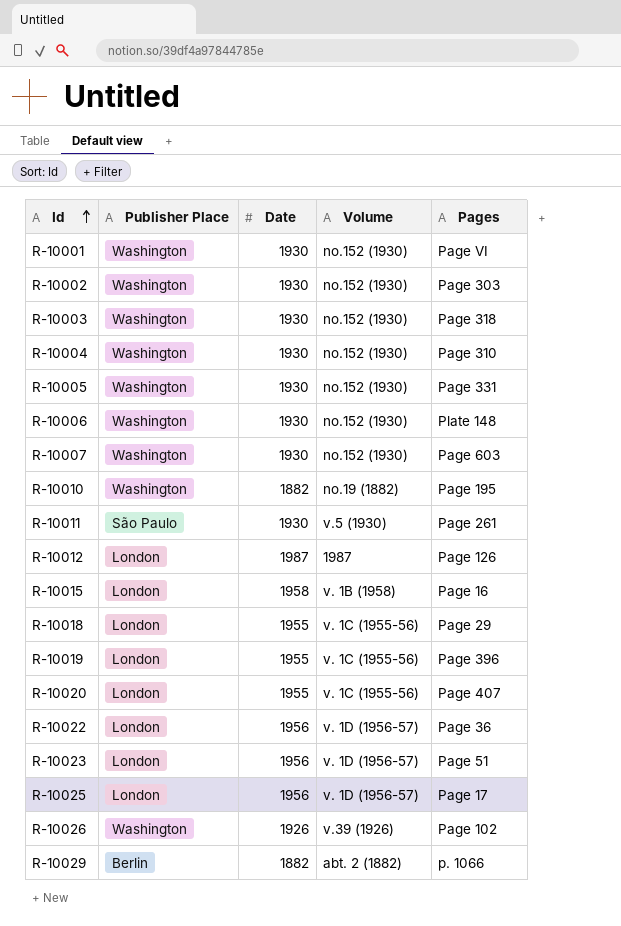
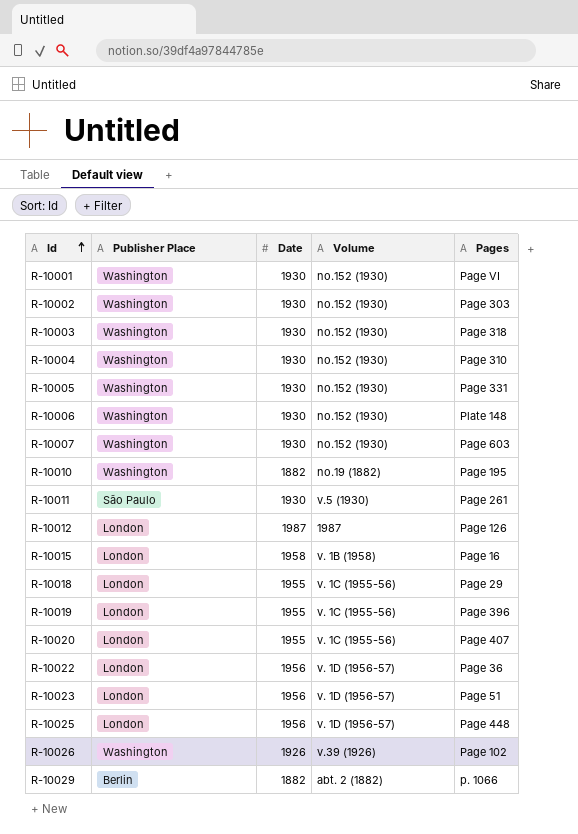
R-10025 | Pages: Page 17 -> Page 448

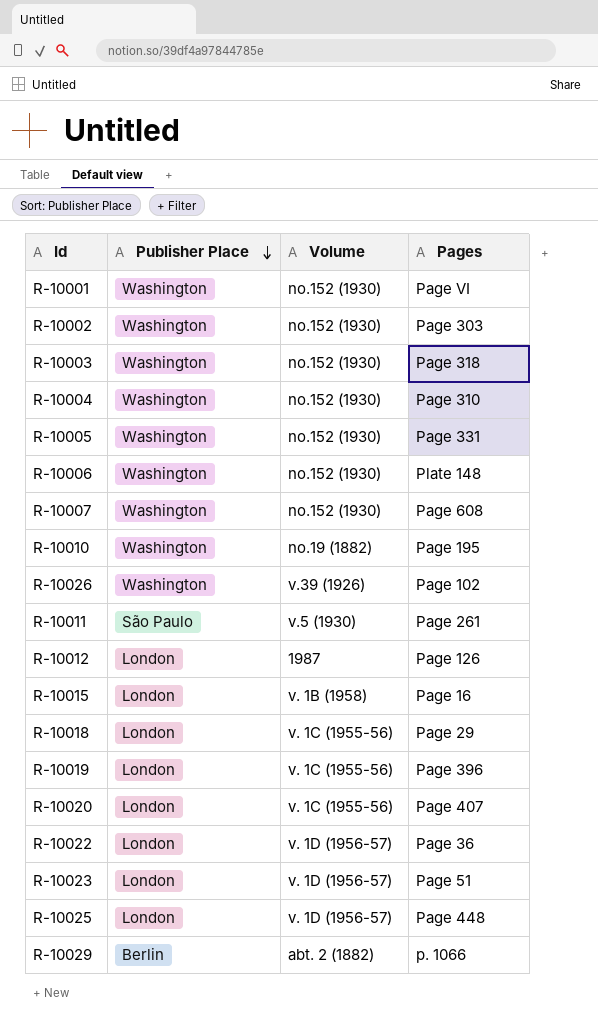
row order: Id ascending -> Publisher Place descending
column Date | position: 3 -> none
R-10007 | Pages: Page 603 -> Page 608

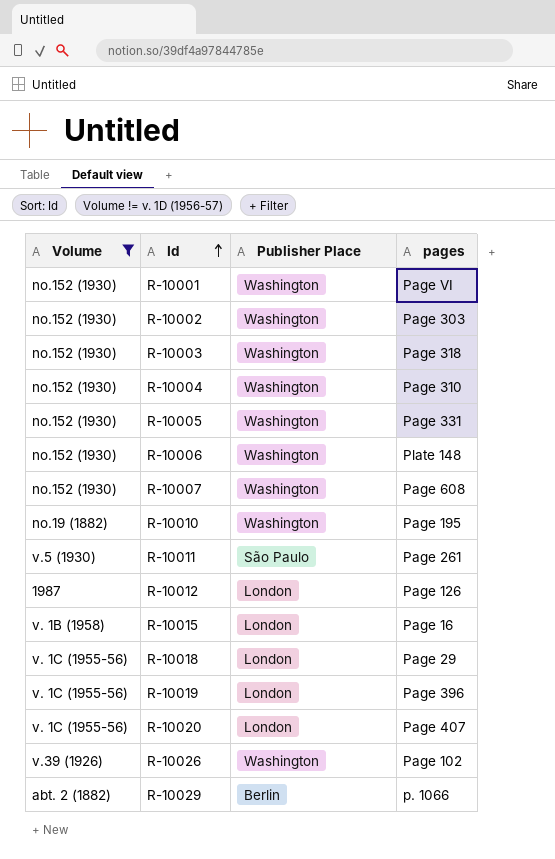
filter: none -> Volume != v. 1D (1956-57)
row order: Publisher Place descending -> Id ascending
column Volume | position: 3 -> 1
column name: Pages -> pages

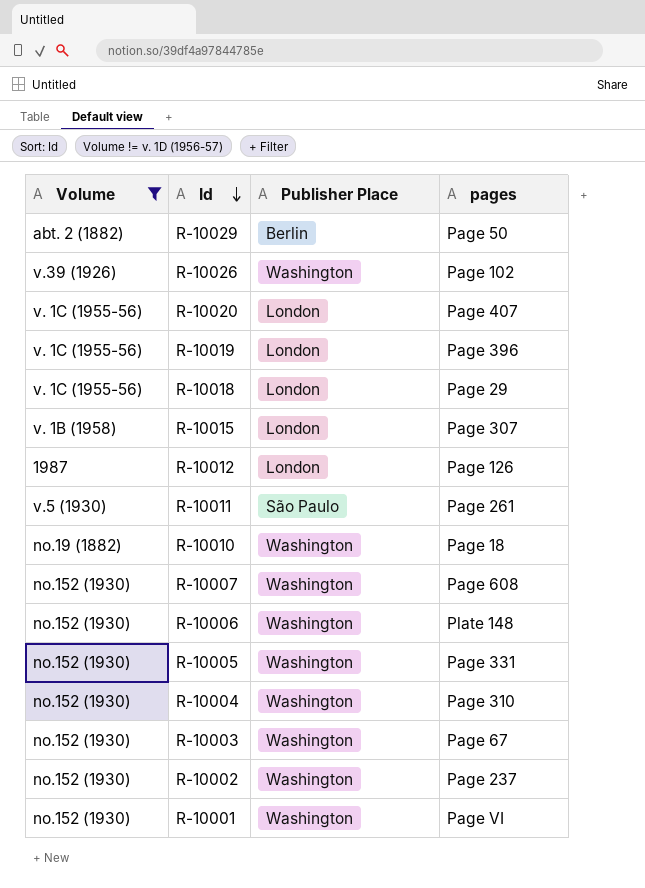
row order: Id ascending -> Id descending
R-10029 | pages: p. 1066 -> Page 50
R-10015 | pages: Page 16 -> Page 307
R-10010 | pages: Page 195 -> Page 18
R-10003 | pages: Page 318 -> Page 67
R-10002 | pages: Page 303 -> Page 237

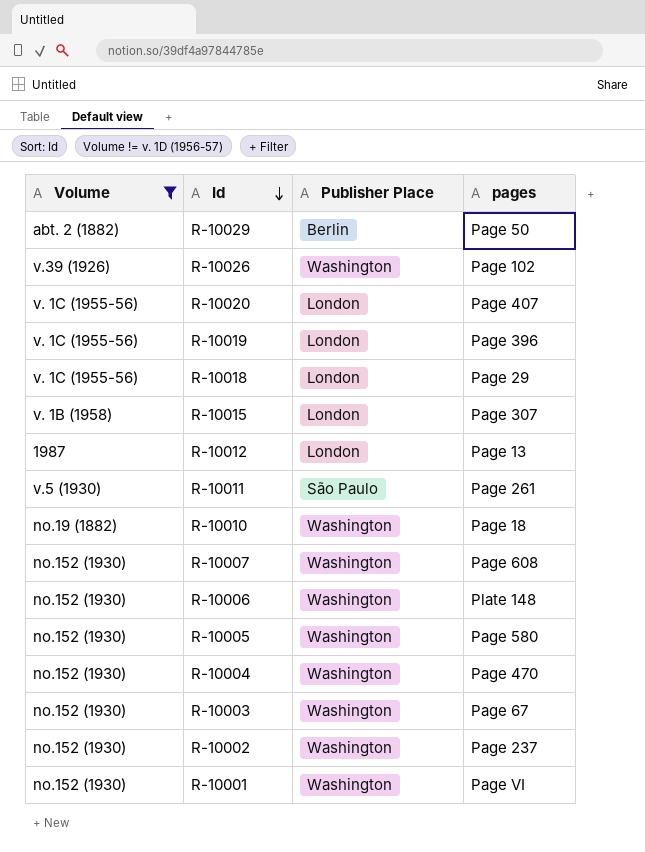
R-10012 | pages: Page 126 -> Page 13
R-10005 | pages: Page 331 -> Page 580
R-10004 | pages: Page 310 -> Page 470

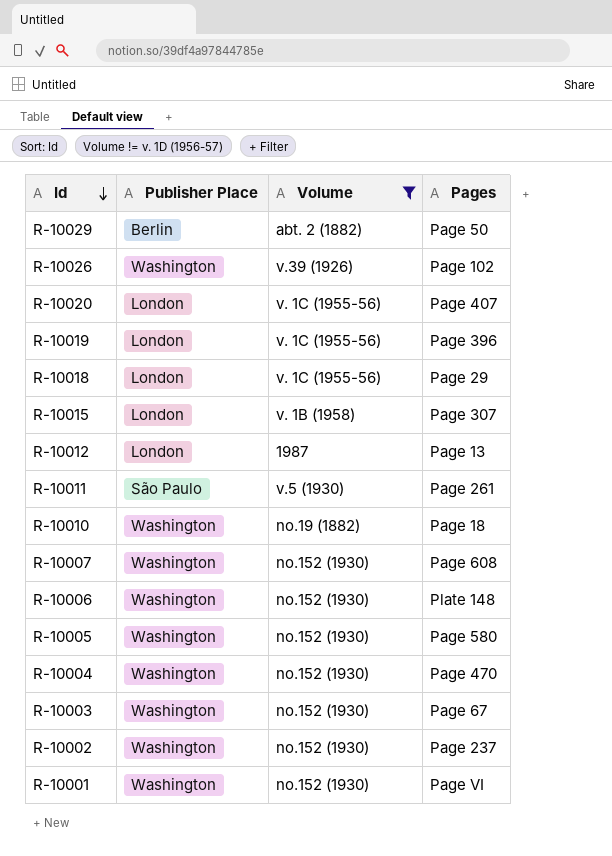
column Volume | position: 1 -> 3
column name: pages -> Pages

